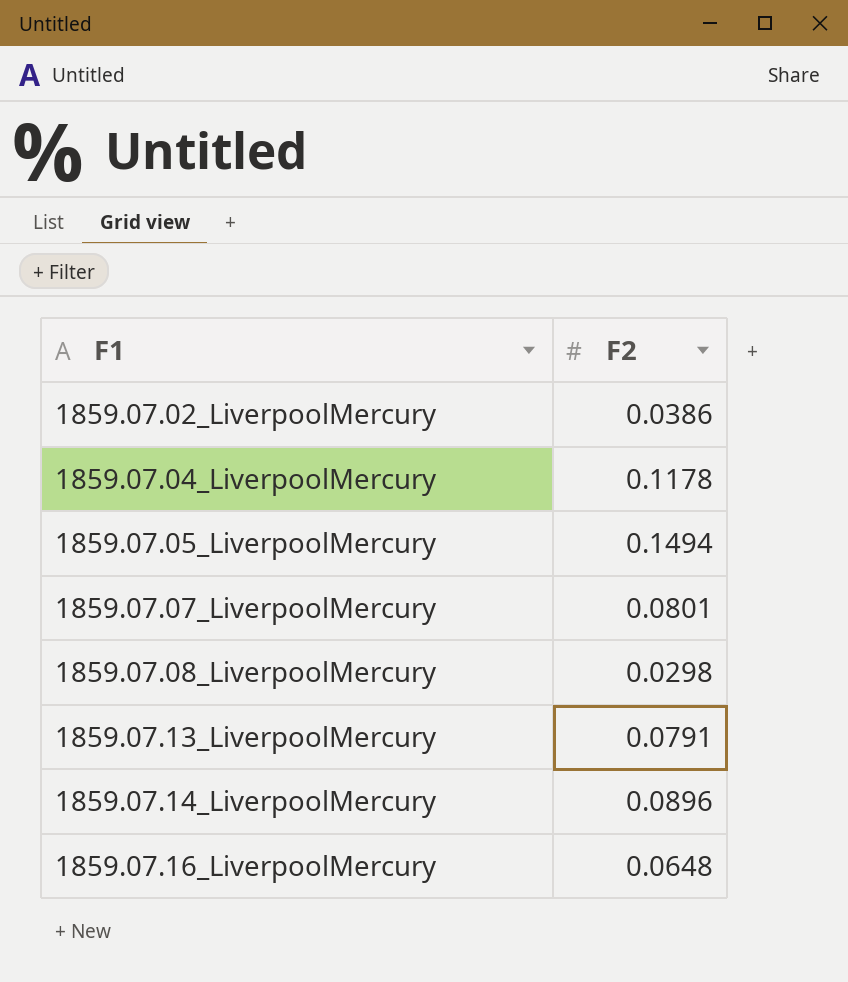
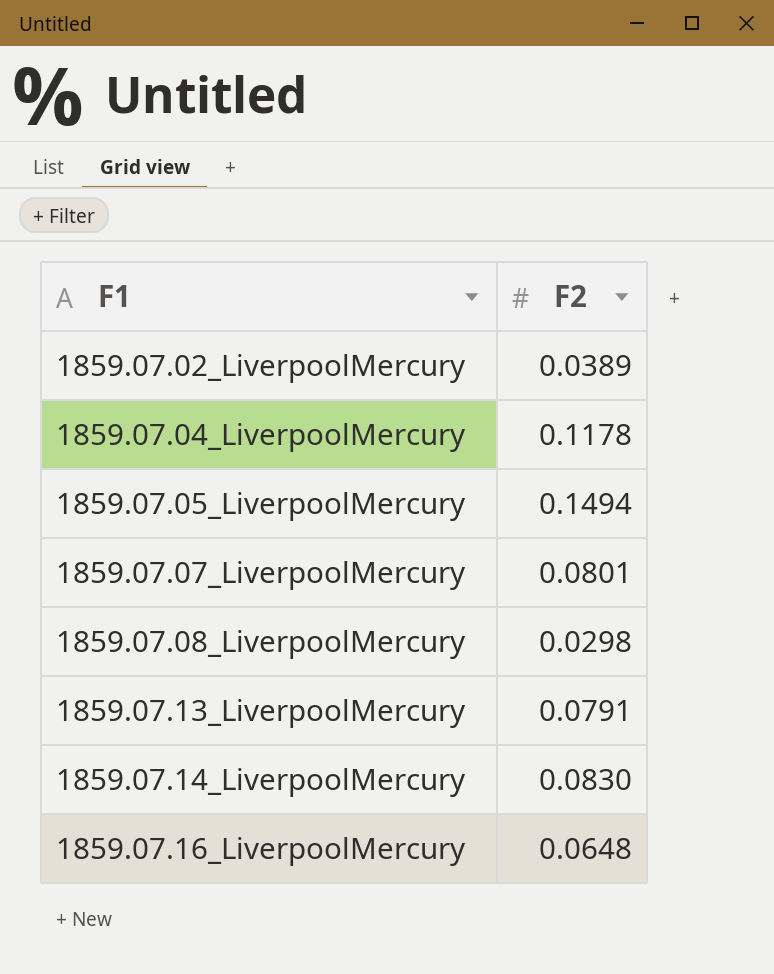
1859.07.02_LiverpoolMercury | F2: 0.0386 -> 0.0389
1859.07.14_LiverpoolMercury | F2: 0.0896 -> 0.0830

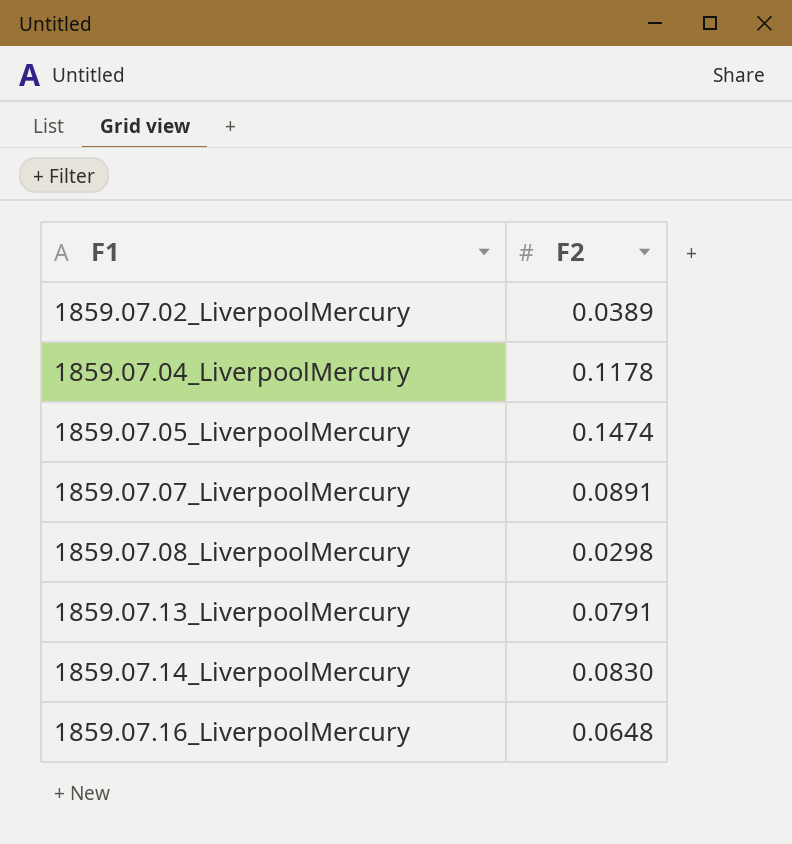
1859.07.05_LiverpoolMercury | F2: 0.1494 -> 0.1474
1859.07.07_LiverpoolMercury | F2: 0.0801 -> 0.0891

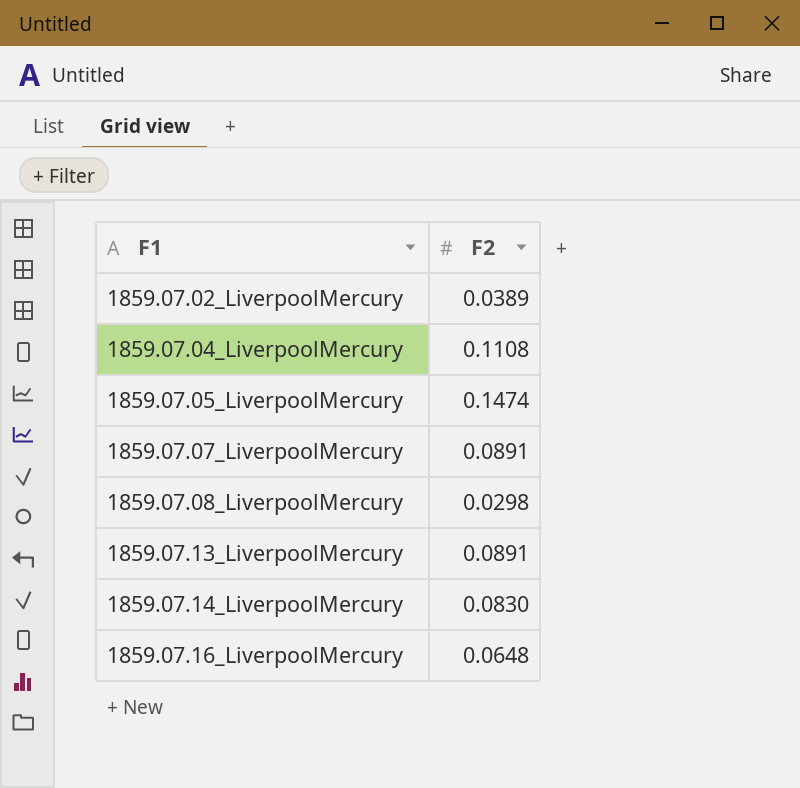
1859.07.04_LiverpoolMercury | F2: 0.1178 -> 0.1108
1859.07.13_LiverpoolMercury | F2: 0.0791 -> 0.0891

